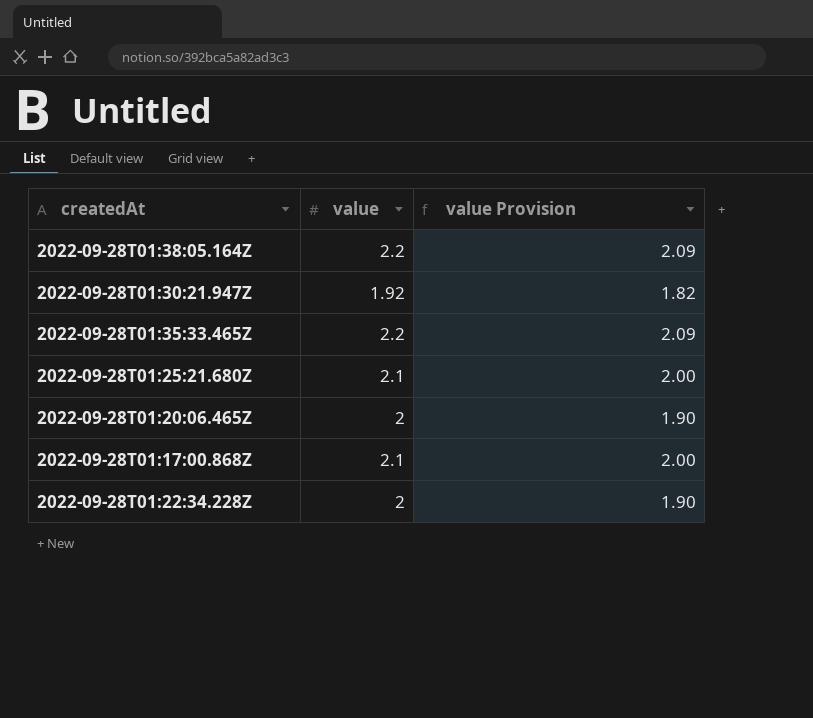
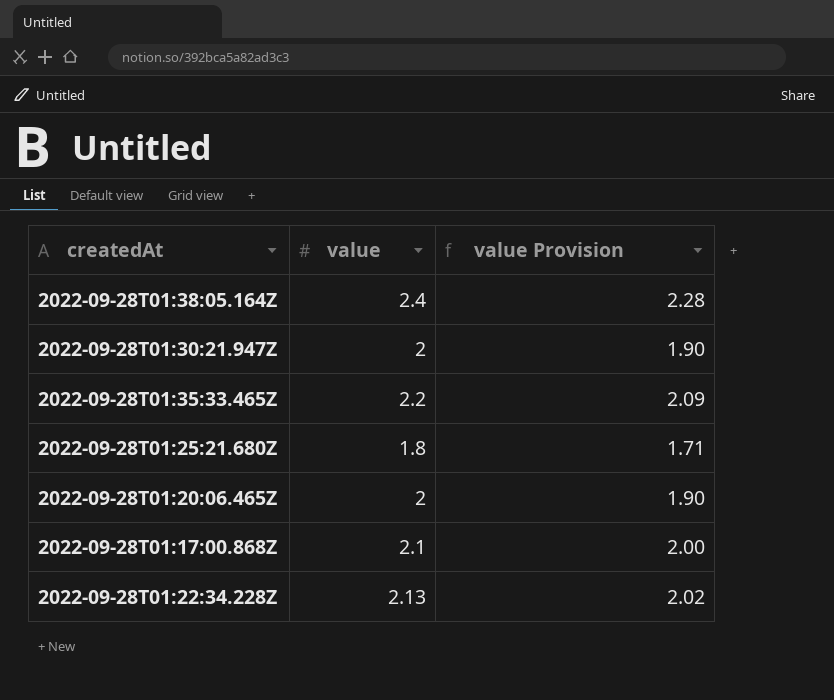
2022-09-28T01:38:05.164Z | value: 2.2 -> 2.4
2022-09-28T01:38:05.164Z | value Provision: 2.09 -> 2.28
2022-09-28T01:30:21.947Z | value: 1.92 -> 2
2022-09-28T01:30:21.947Z | value Provision: 1.82 -> 1.90
2022-09-28T01:25:21.680Z | value: 2.1 -> 1.8
2022-09-28T01:25:21.680Z | value Provision: 2.00 -> 1.71
2022-09-28T01:22:34.228Z | value: 2 -> 2.13
2022-09-28T01:22:34.228Z | value Provision: 1.90 -> 2.02

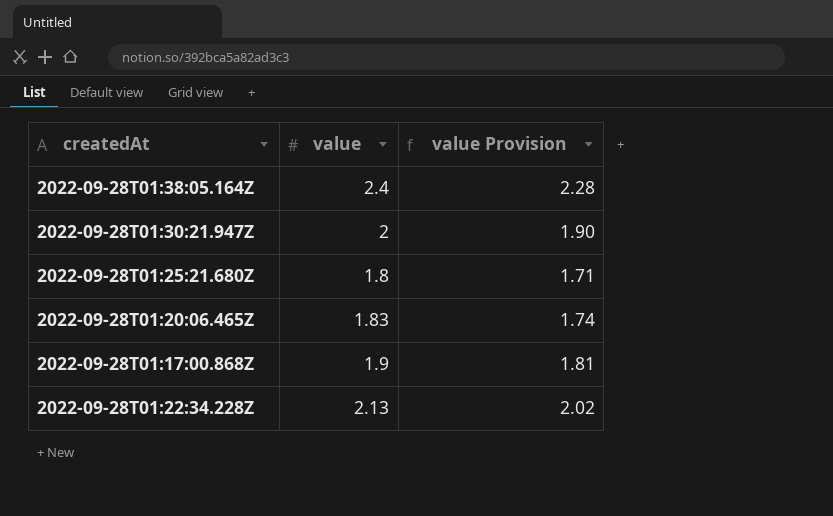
row 2022-09-28T01:35:33.465Z: 2.2 | 2.09 -> none
2022-09-28T01:20:06.465Z | value: 2 -> 1.83
2022-09-28T01:20:06.465Z | value Provision: 1.90 -> 1.74
2022-09-28T01:17:00.868Z | value: 2.1 -> 1.9
2022-09-28T01:17:00.868Z | value Provision: 2.00 -> 1.81

